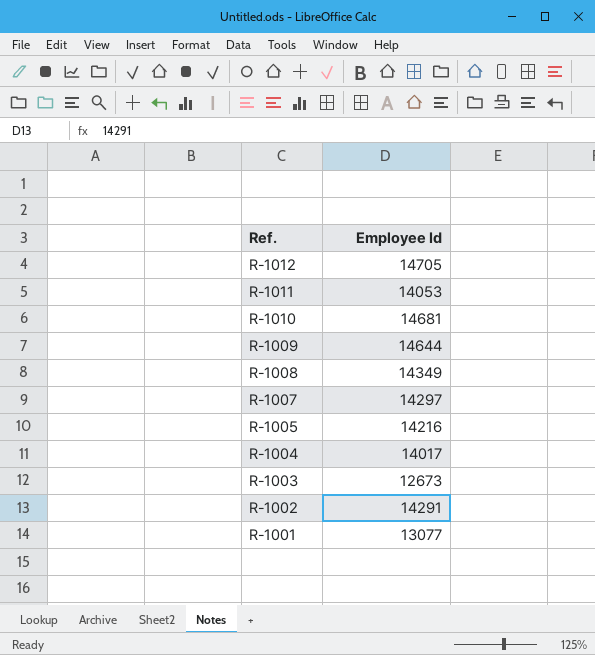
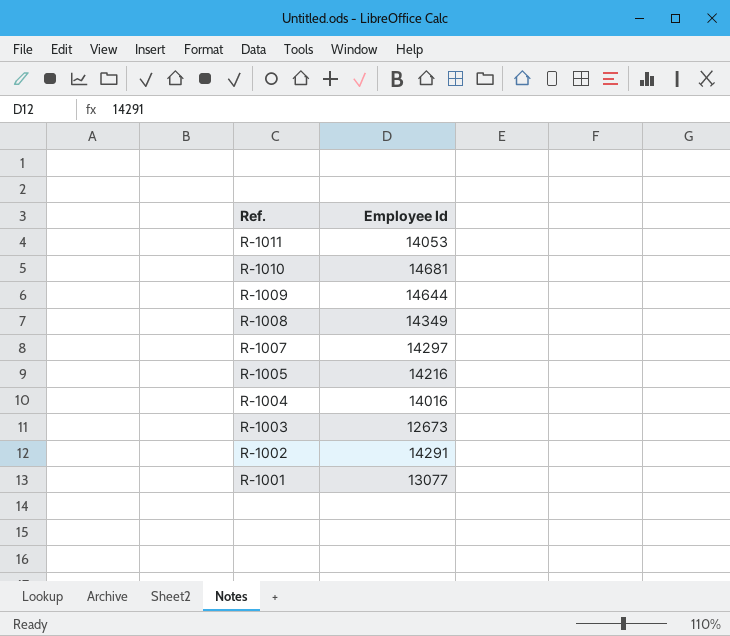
row R-1012: 14705 -> none
R-1004 | Employee Id: 14017 -> 14016

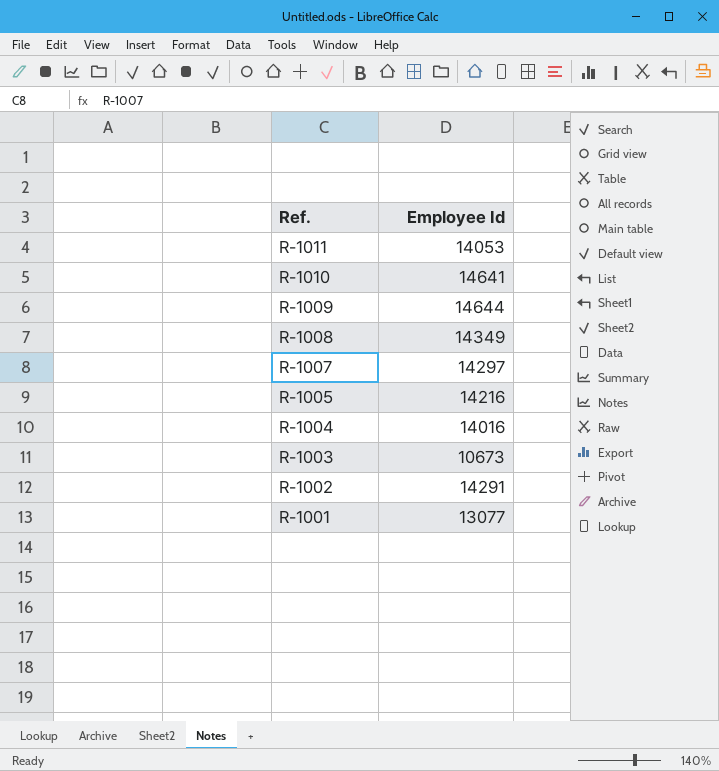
R-1010 | Employee Id: 14681 -> 14641
R-1003 | Employee Id: 12673 -> 10673

